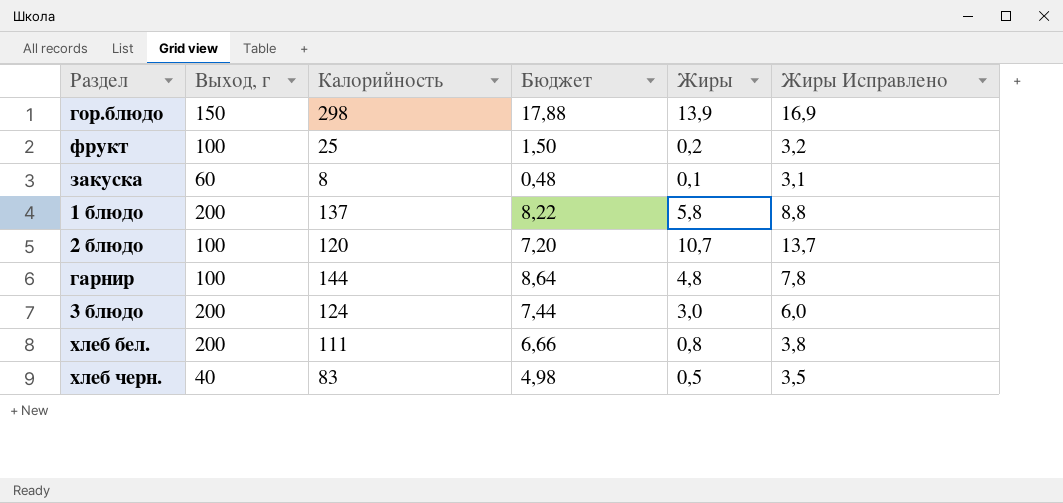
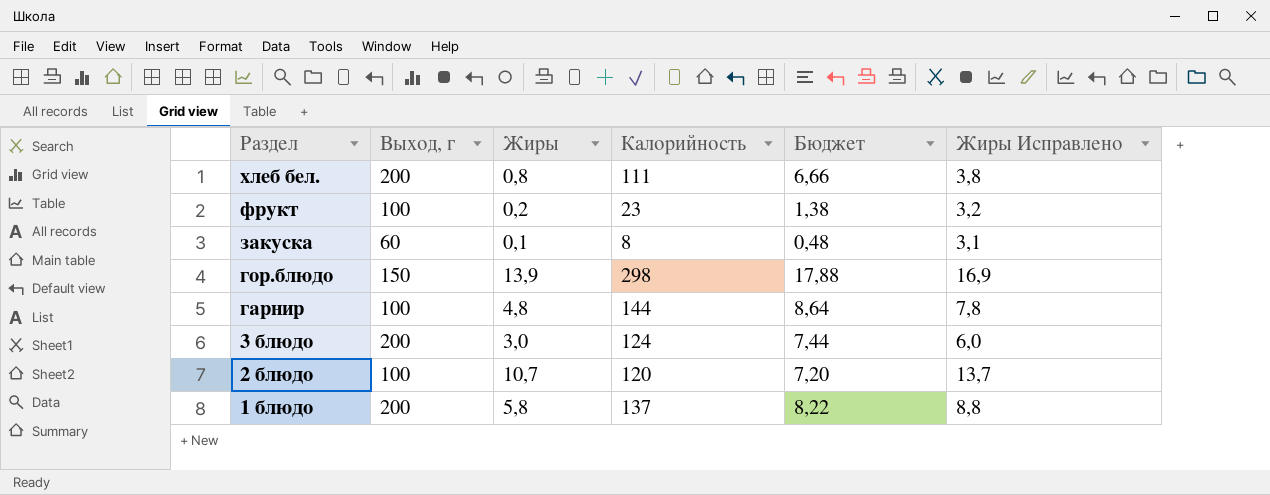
row order: none -> Раздел descending
column Жиры | position: 5 -> 3
row хлеб черн.: 40 | 83 | 4,98 | 0,5 | 3,5 -> none
фрукт | Калорийность: 25 -> 23
фрукт | Бюджет: 1,50 -> 1,38

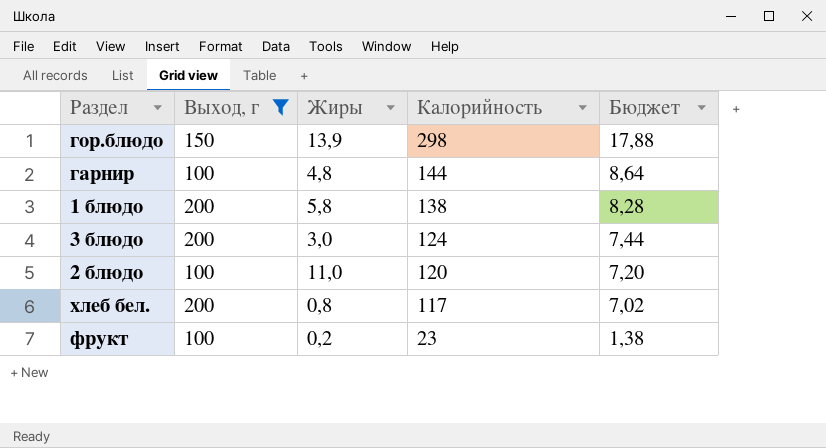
filter: none -> Выход, г != 60
row order: Раздел descending -> Калорийность descending
column Жиры Исправлено | formula: [Жиры] + 3 -> none
1 блюдо | Калорийность: 137 -> 138
1 блюдо | Бюджет: 8,22 -> 8,28
2 блюдо | Жиры: 10,7 -> 11,0
хлеб бел. | Калорийность: 111 -> 117
хлеб бел. | Бюджет: 6,66 -> 7,02

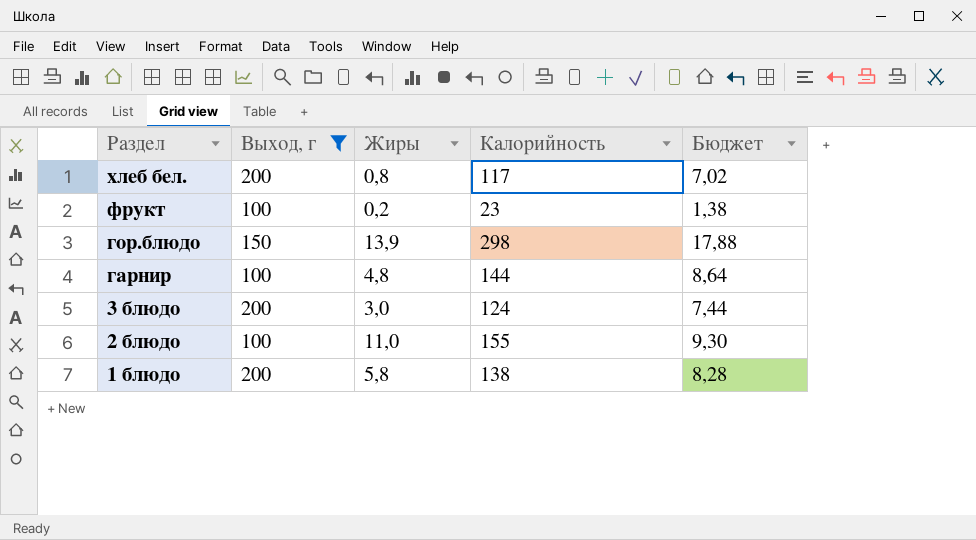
row order: Калорийность descending -> Раздел descending
2 блюдо | Калорийность: 120 -> 155
2 блюдо | Бюджет: 7,20 -> 9,30

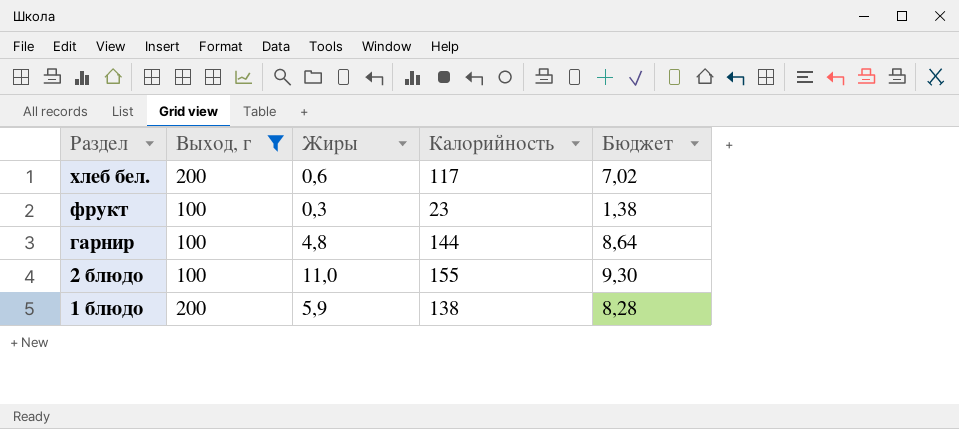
row гор.блюдо: 150 | 13,9 | 298 | 17,88 -> none
row 3 блюдо: 200 | 3,0 | 124 | 7,44 -> none
хлеб бел. | Жиры: 0,8 -> 0,6
фрукт | Жиры: 0,2 -> 0,3
1 блюдо | Жиры: 5,8 -> 5,9

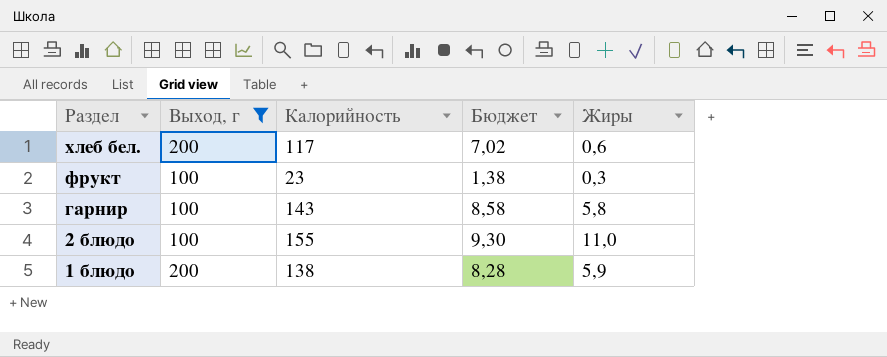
column Жиры | position: 3 -> 5
гарнир | Калорийность: 144 -> 143
гарнир | Бюджет: 8,64 -> 8,58
гарнир | Жиры: 4,8 -> 5,8

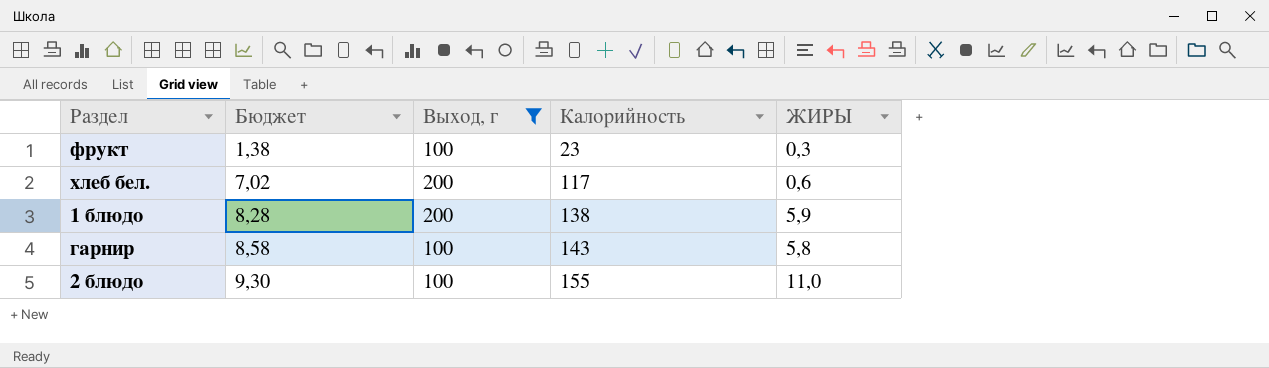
row order: Раздел descending -> Бюджет ascending
column Бюджет | position: 4 -> 2
column name: Жиры -> ЖИРЫ

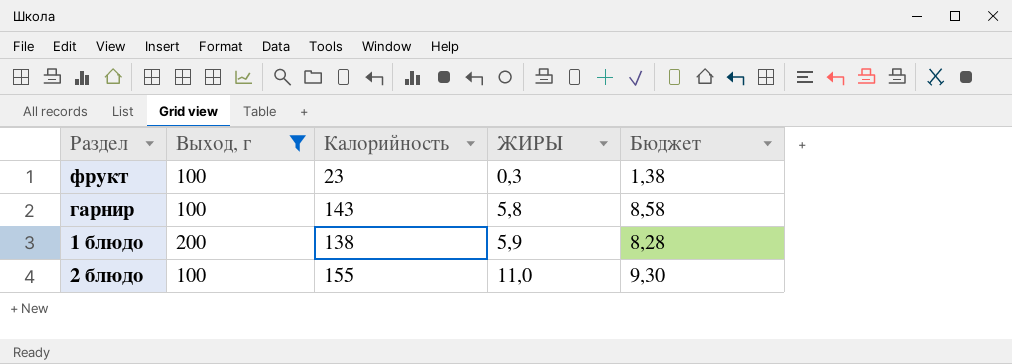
row order: Бюджет ascending -> ЖИРЫ ascending
column Бюджет | position: 2 -> 5
row хлеб бел.: 7,02 | 200 | 117 | 0,6 -> none

